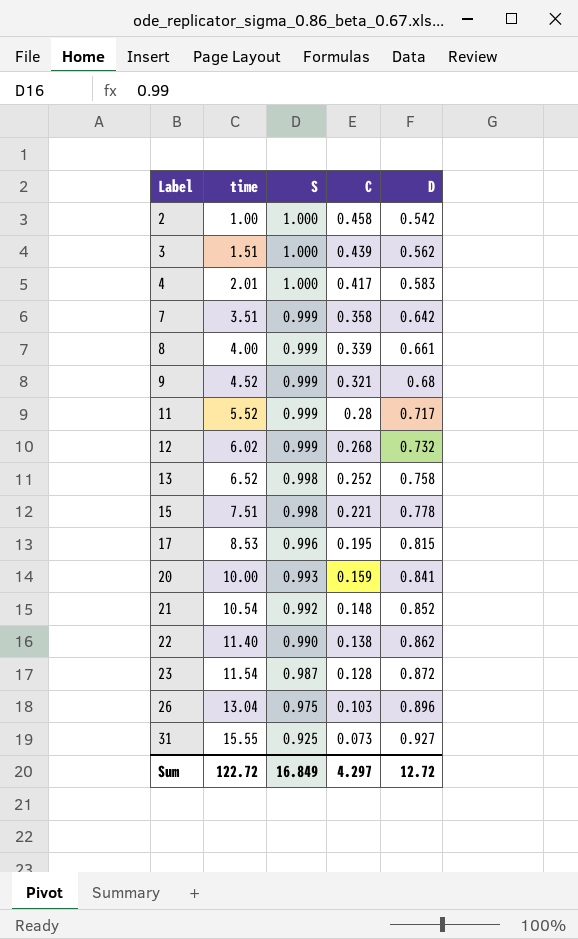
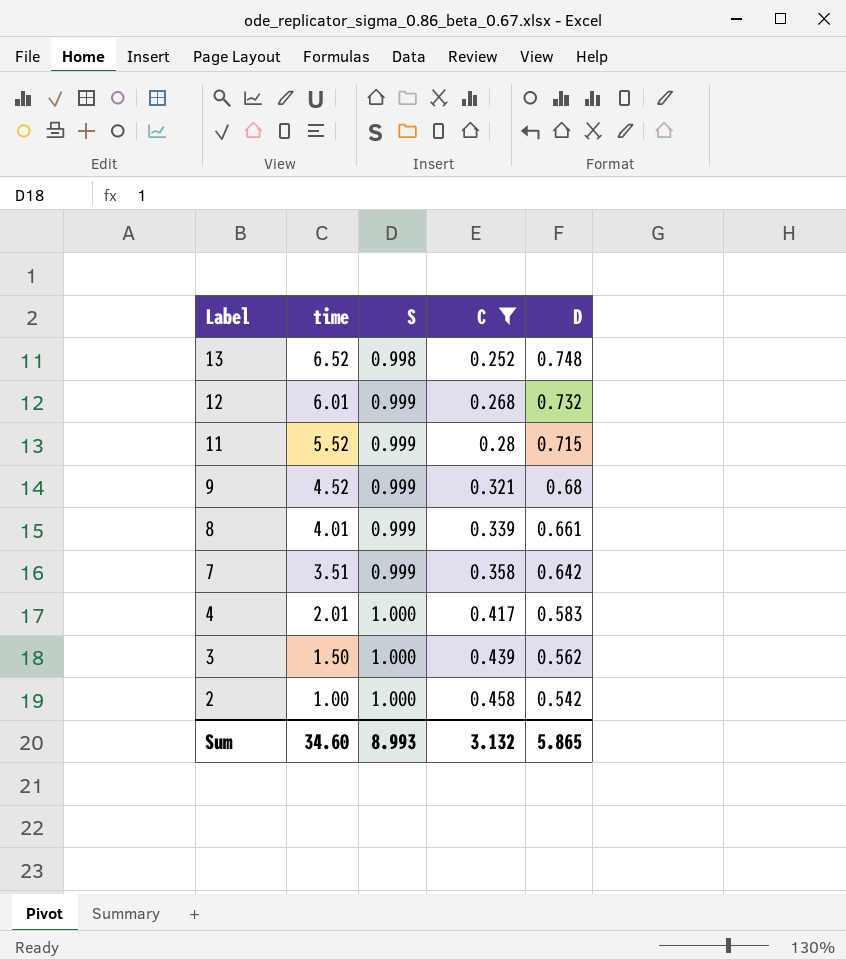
filter: none -> C >= 0.252
row order: Label ascending -> Label descending
13 | D: 0.758 -> 0.748
12 | time: 6.02 -> 6.01
11 | D: 0.717 -> 0.715
8 | time: 4.00 -> 4.01
3 | time: 1.51 -> 1.50
Sum | time: 122.72 -> 34.60
Sum | S: 16.849 -> 8.993
Sum | C: 4.297 -> 3.132
Sum | D: 12.72 -> 5.865

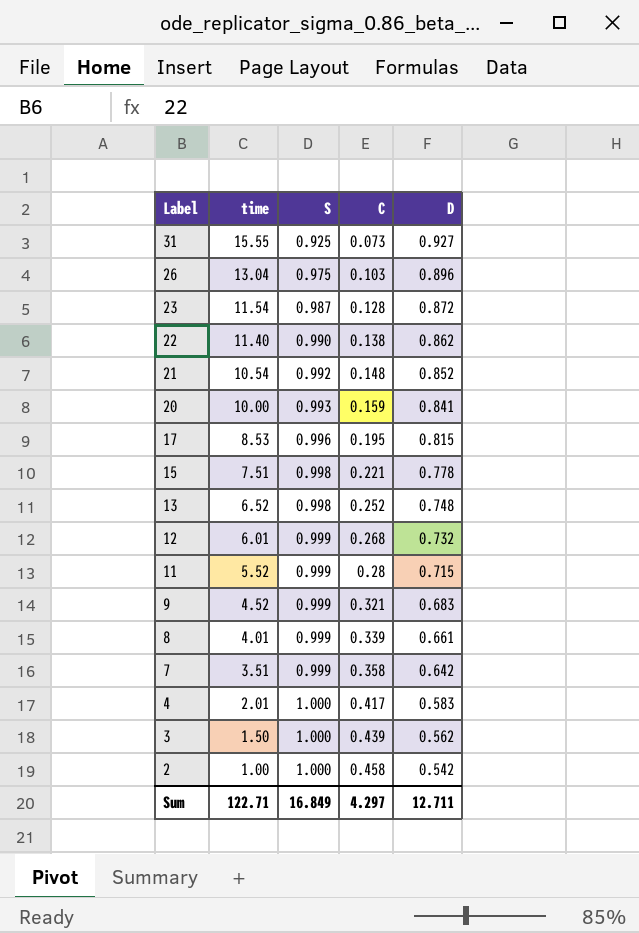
filter: C >= 0.252 -> none
9 | D: 0.68 -> 0.683
Sum | time: 34.60 -> 122.71
Sum | S: 8.993 -> 16.849
Sum | C: 3.132 -> 4.297
Sum | D: 5.865 -> 12.711

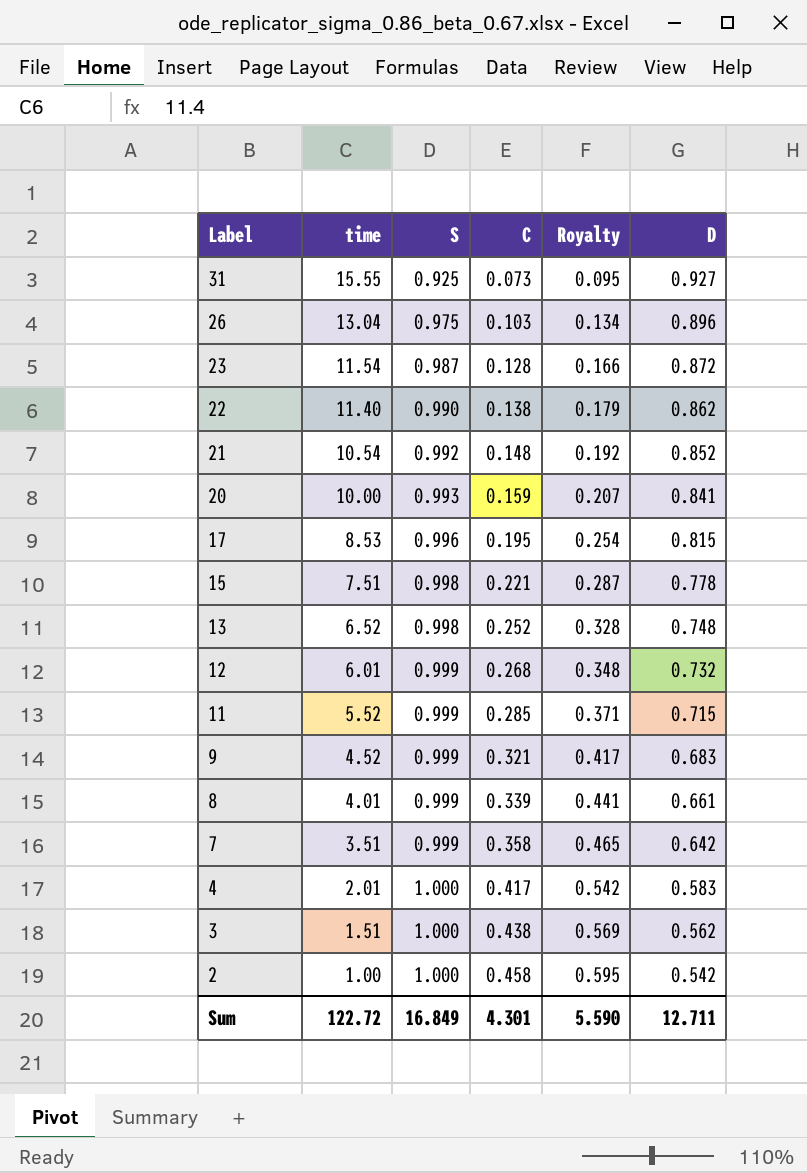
column Royalty | formula: none -> [C] * 1.3
11 | C: 0.28 -> 0.285
3 | time: 1.50 -> 1.51
3 | C: 0.439 -> 0.438
Sum | time: 122.71 -> 122.72
Sum | C: 4.297 -> 4.301

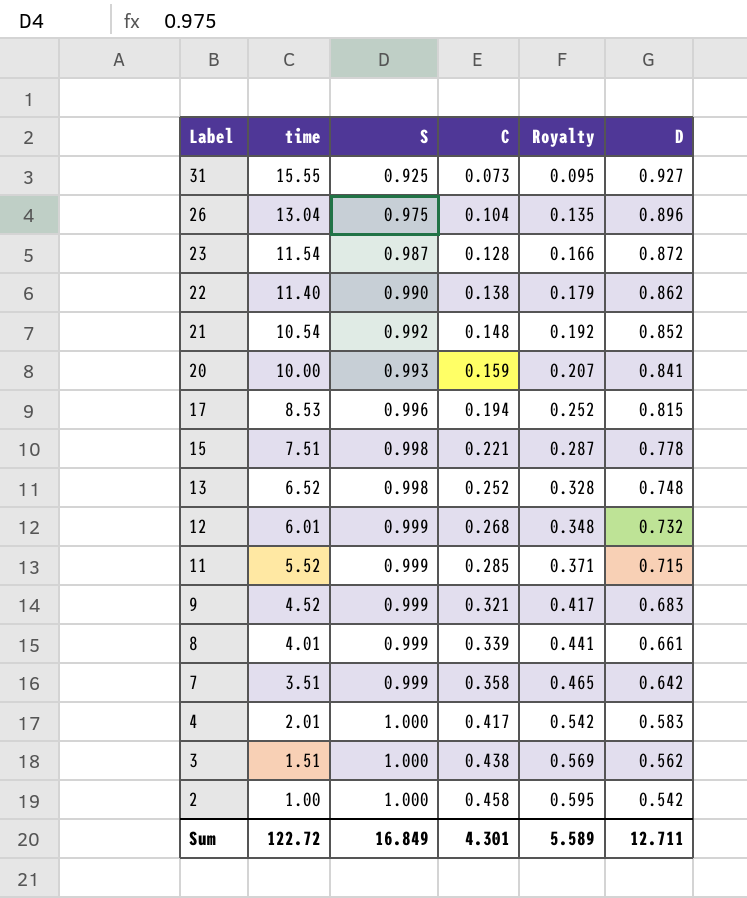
26 | C: 0.103 -> 0.104
26 | Royalty: 0.134 -> 0.135
17 | C: 0.195 -> 0.194
17 | Royalty: 0.254 -> 0.252
Sum | Royalty: 5.590 -> 5.589

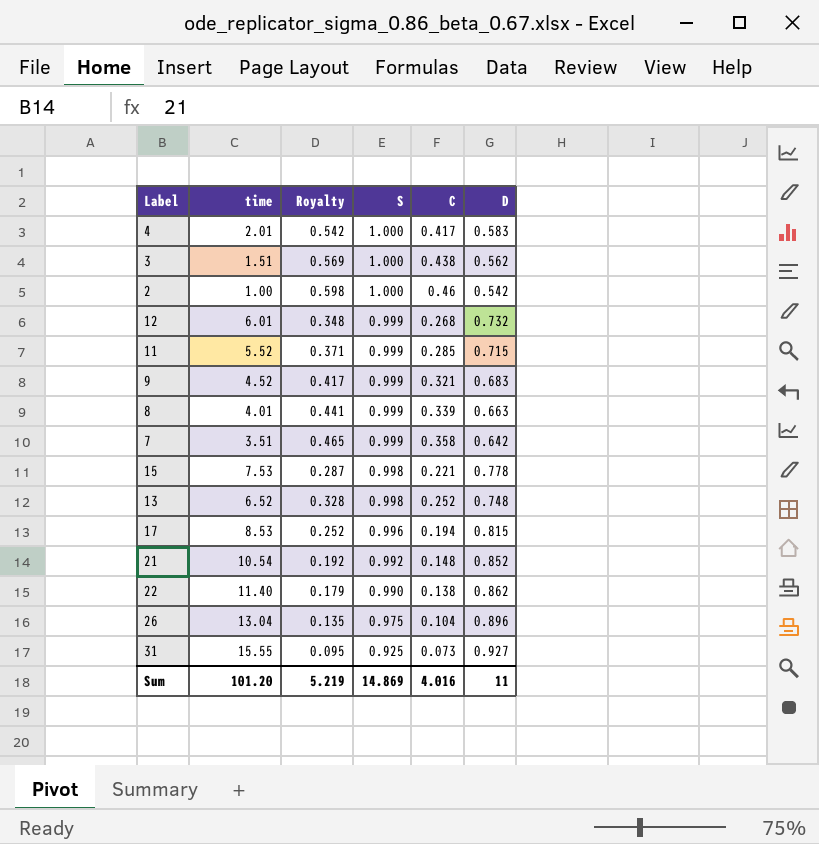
row order: Label descending -> S descending
column Royalty | position: 5 -> 3
row 23: 11.54 | 0.987 | 0.128 | 0.166 | 0.872 -> none
row 20: 10.00 | 0.993 | 0.159 | 0.207 | 0.841 -> none
2 | Royalty: 0.595 -> 0.598
2 | C: 0.458 -> 0.46
8 | D: 0.661 -> 0.663
15 | time: 7.51 -> 7.53
Sum | time: 122.72 -> 101.20
Sum | Royalty: 5.589 -> 5.219
Sum | S: 16.849 -> 14.869
Sum | C: 4.301 -> 4.016
Sum | D: 12.711 -> 11

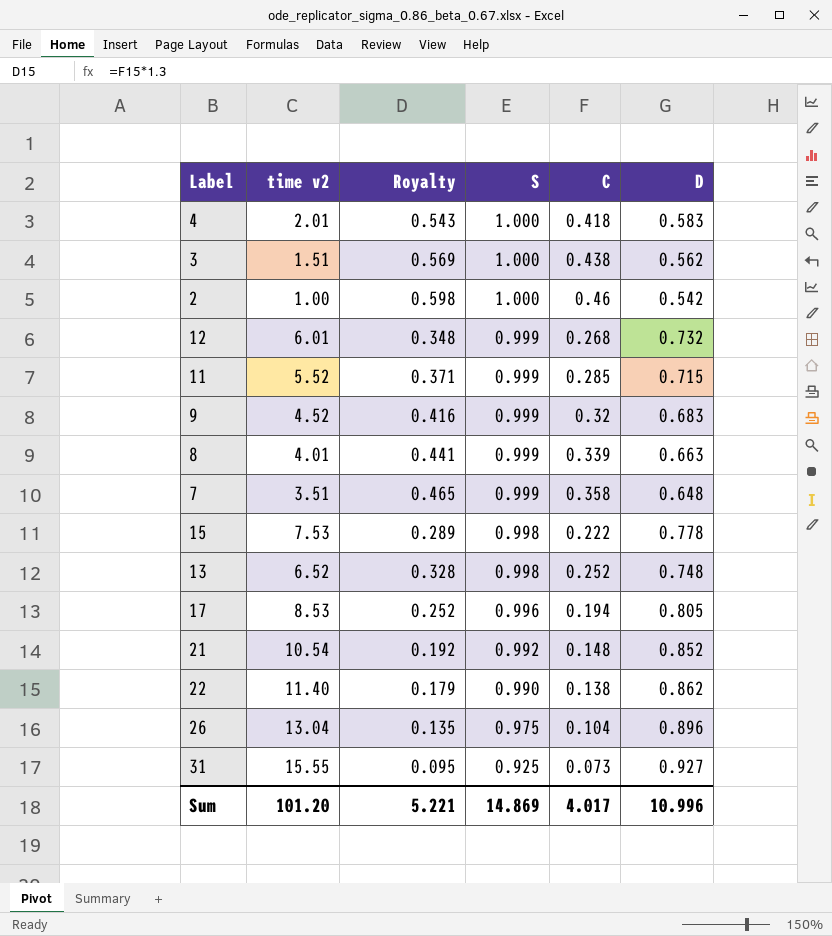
column name: time -> time v2
4 | Royalty: 0.542 -> 0.543
4 | C: 0.417 -> 0.418
9 | Royalty: 0.417 -> 0.416
9 | C: 0.321 -> 0.32
7 | D: 0.642 -> 0.648
15 | Royalty: 0.287 -> 0.289
15 | C: 0.221 -> 0.222
17 | D: 0.815 -> 0.805
Sum | Royalty: 5.219 -> 5.221
Sum | C: 4.016 -> 4.017
Sum | D: 11 -> 10.996

